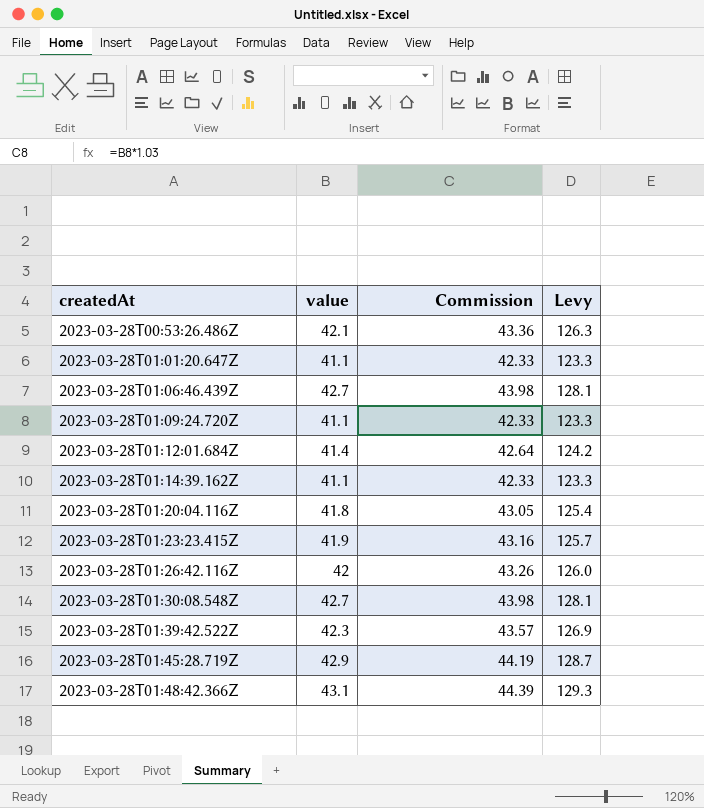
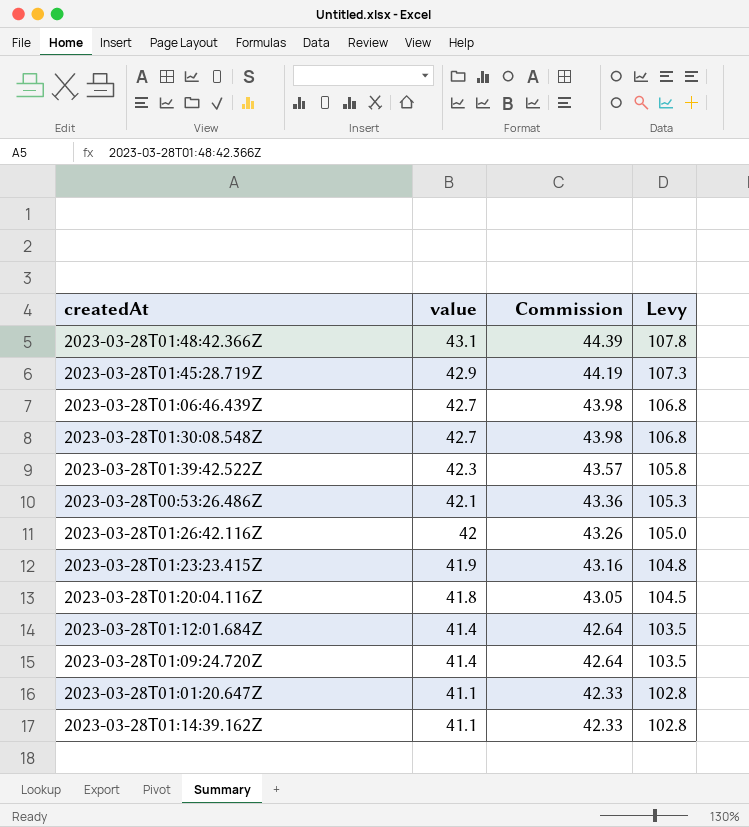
row order: createdAt ascending -> value descending
column Levy | formula: [value] * 3 -> [value] * 2.5
2023-03-28T01:09:24.720Z | value: 41.1 -> 41.4
2023-03-28T01:09:24.720Z | Commission: 42.33 -> 42.64

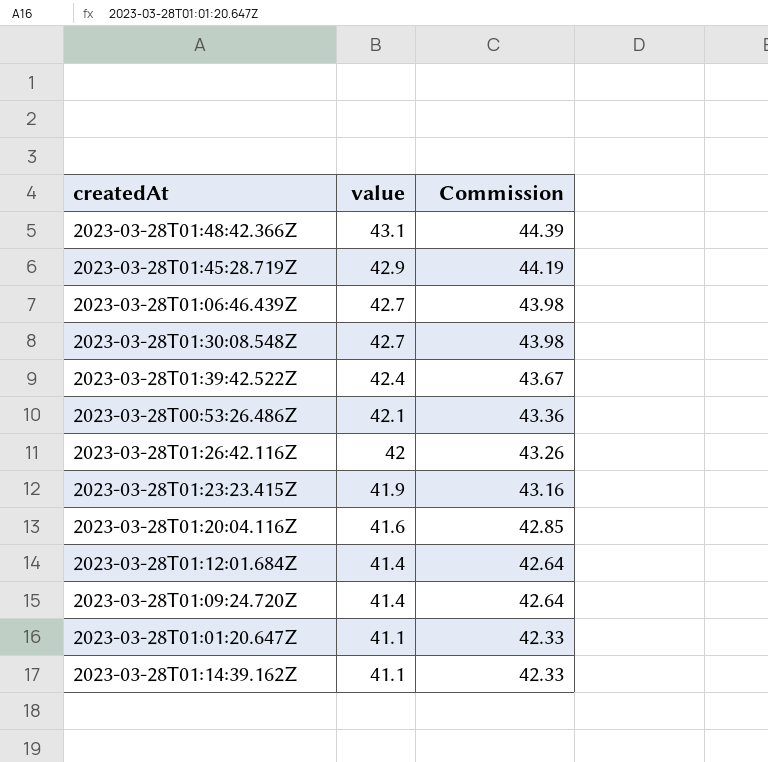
column Levy | formula: [value] * 2.5 -> none
2023-03-28T01:39:42.522Z | value: 42.3 -> 42.4
2023-03-28T01:39:42.522Z | Commission: 43.57 -> 43.67
2023-03-28T01:20:04.116Z | value: 41.8 -> 41.6
2023-03-28T01:20:04.116Z | Commission: 43.05 -> 42.85

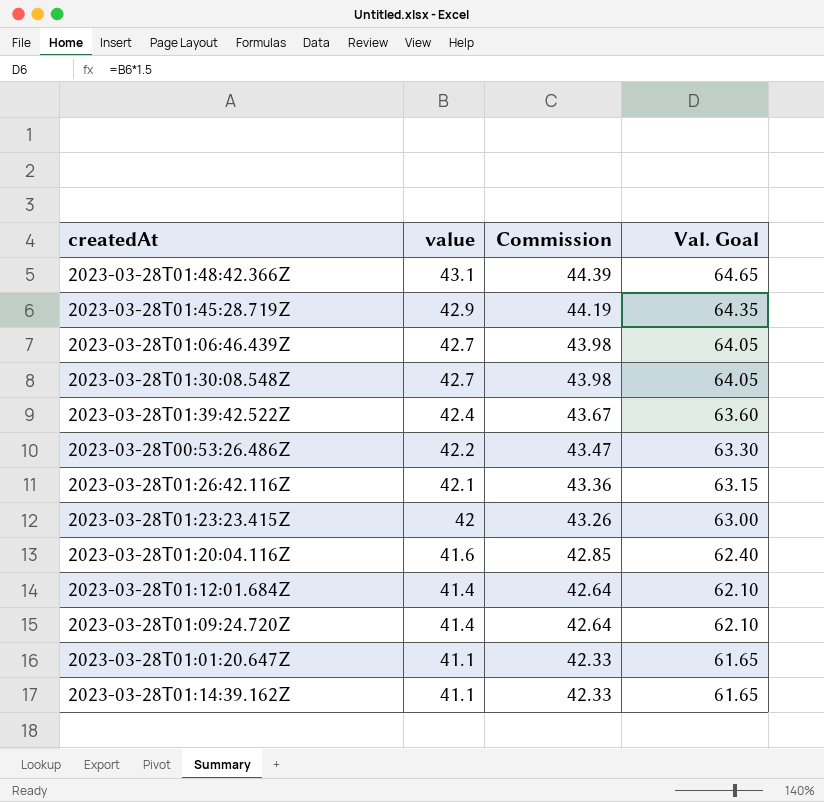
column Val. Goal | formula: none -> [value] * 1.5
2023-03-28T00:53:26.486Z | value: 42.1 -> 42.2
2023-03-28T00:53:26.486Z | Commission: 43.36 -> 43.47
2023-03-28T01:26:42.116Z | value: 42 -> 42.1
2023-03-28T01:26:42.116Z | Commission: 43.26 -> 43.36
2023-03-28T01:23:23.415Z | value: 41.9 -> 42
2023-03-28T01:23:23.415Z | Commission: 43.16 -> 43.26

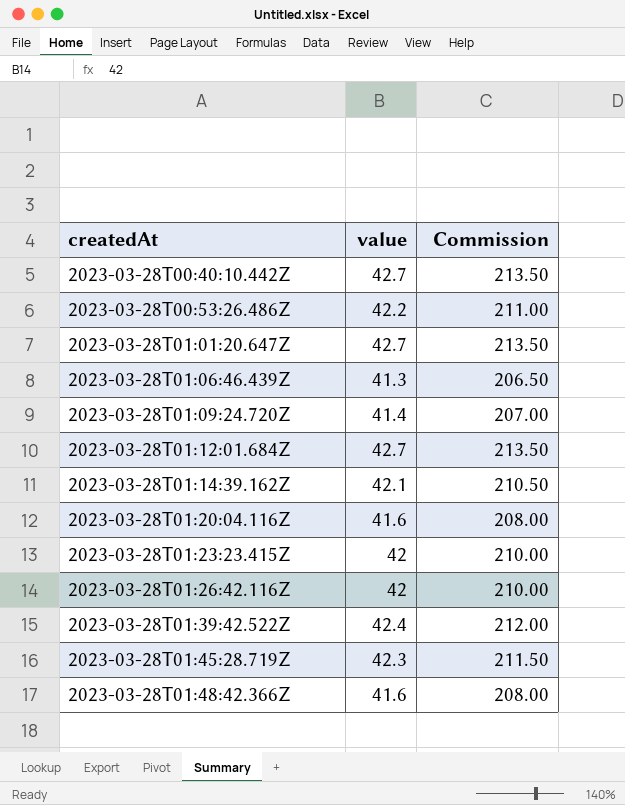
row order: value descending -> createdAt ascending
column Val. Goal | formula: [value] * 1.5 -> none
column Commission | formula: [value] * 1.03 -> [value] * 5
row 2023-03-28T01:30:08.548Z: 42.7 | 43.98 | 64.05 -> none
row 2023-03-28T00:40:10.442Z: none -> 42.7 | 213.50
2023-03-28T01:01:20.647Z | value: 41.1 -> 42.7
2023-03-28T01:06:46.439Z | value: 42.7 -> 41.3
2023-03-28T01:12:01.684Z | value: 41.4 -> 42.7
2023-03-28T01:14:39.162Z | value: 41.1 -> 42.1
2023-03-28T01:26:42.116Z | value: 42.1 -> 42
2023-03-28T01:45:28.719Z | value: 42.9 -> 42.3
2023-03-28T01:48:42.366Z | value: 43.1 -> 41.6

